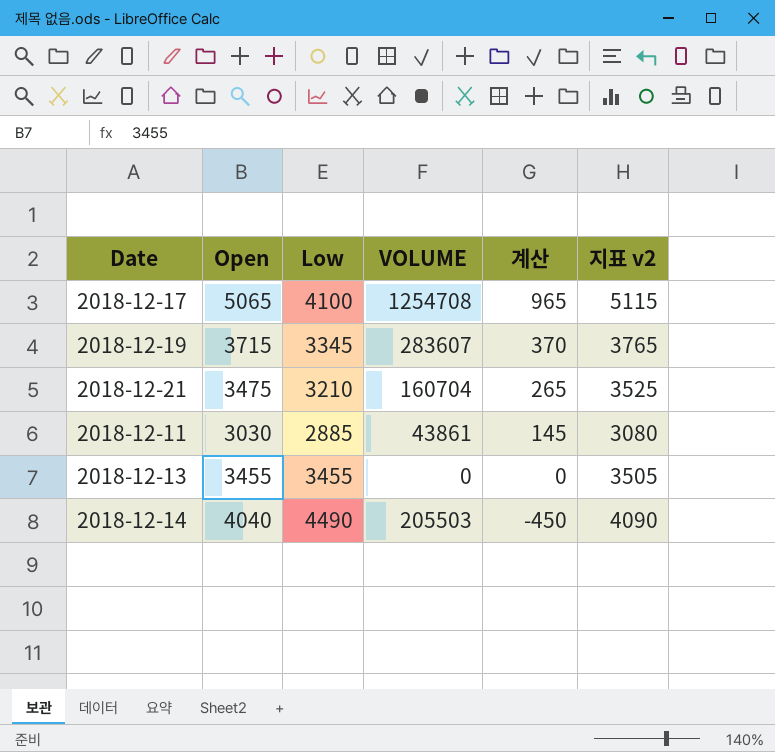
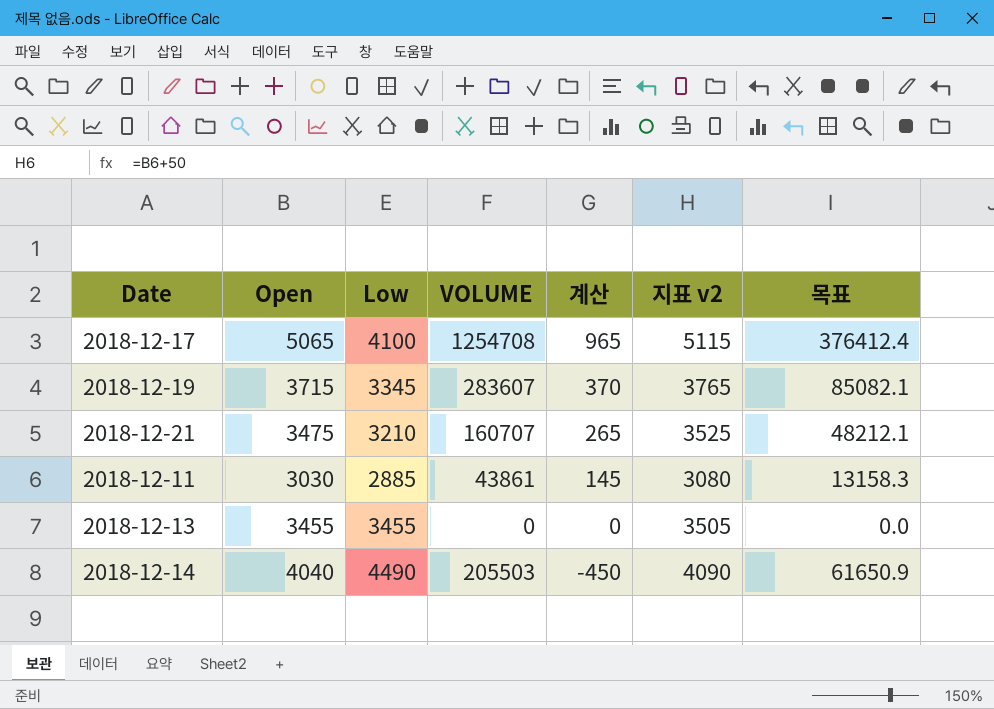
column 목표 | formula: none -> [VOLUME] * 0.3
2018-12-21 | VOLUME: 160704 -> 160707

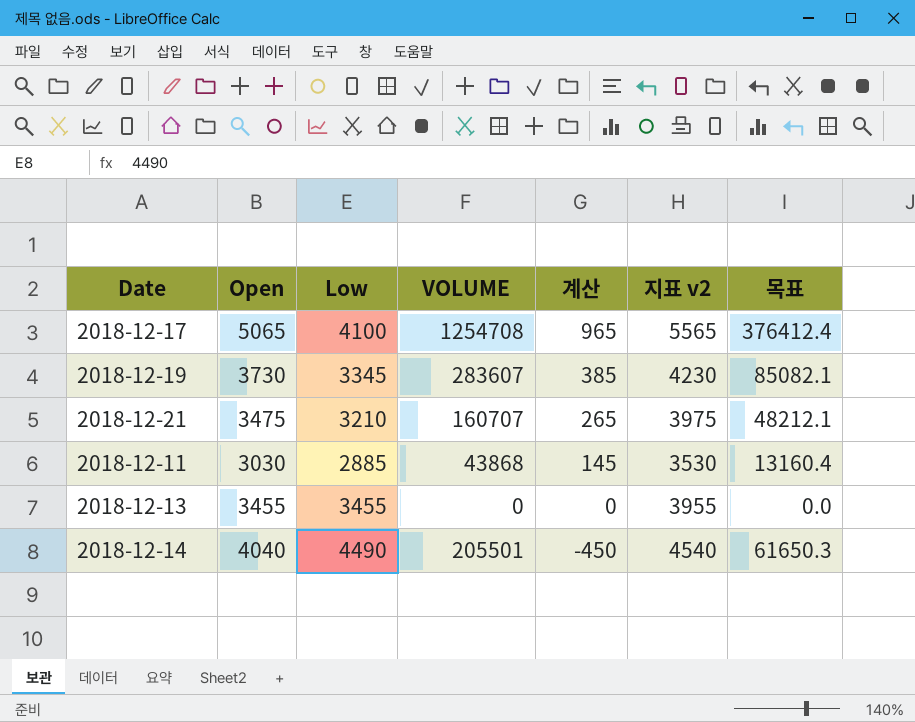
column 지표 v2 | formula: [Open] + 50 -> [Open] + 500
2018-12-19 | Open: 3715 -> 3730
2018-12-19 | 계산: 370 -> 385
2018-12-11 | VOLUME: 43861 -> 43868
2018-12-11 | 목표: 13158.3 -> 13160.4
2018-12-14 | VOLUME: 205503 -> 205501
2018-12-14 | 목표: 61650.9 -> 61650.3

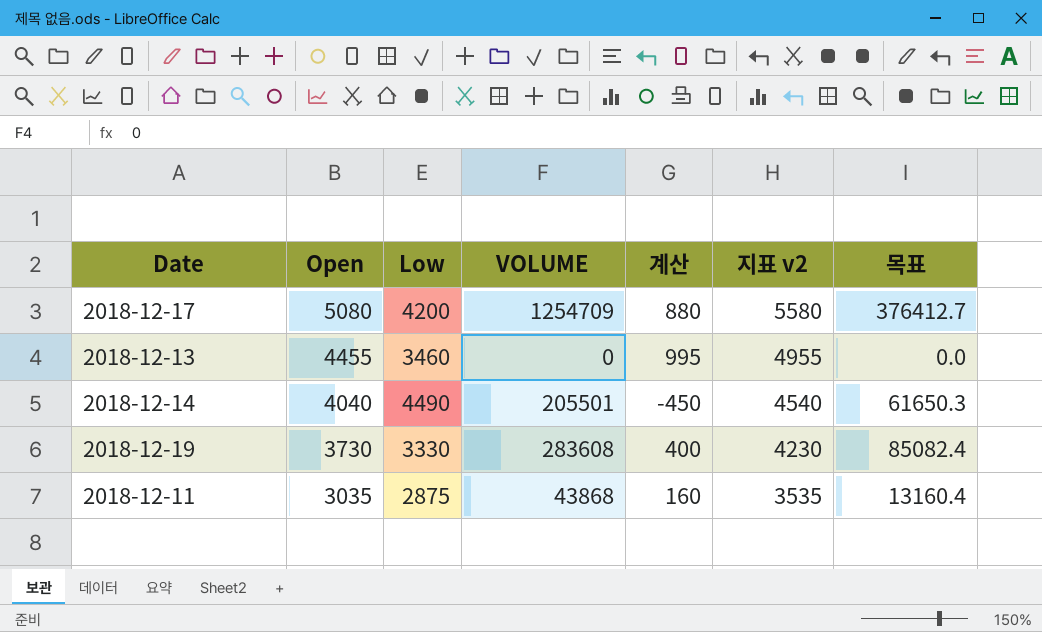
row order: 계산 descending -> Open descending
row 2018-12-21: 3475 | 3210 | 160707 | 265 | 3975 | 48212.1 -> none
2018-12-17 | Open: 5065 -> 5080
2018-12-17 | Low: 4100 -> 4200
2018-12-17 | VOLUME: 1254708 -> 1254709
2018-12-17 | 계산: 965 -> 880
2018-12-17 | 지표 v2: 5565 -> 5580
2018-12-17 | 목표: 376412.4 -> 376412.7
2018-12-13 | Open: 3455 -> 4455
2018-12-13 | Low: 3455 -> 3460
2018-12-13 | 계산: 0 -> 995
2018-12-13 | 지표 v2: 3955 -> 4955
2018-12-19 | Low: 3345 -> 3330
2018-12-19 | VOLUME: 283607 -> 283608
2018-12-19 | 계산: 385 -> 400
2018-12-19 | 목표: 85082.1 -> 85082.4
2018-12-11 | Open: 3030 -> 3035
2018-12-11 | Low: 2885 -> 2875
2018-12-11 | 계산: 145 -> 160
2018-12-11 | 지표 v2: 3530 -> 3535

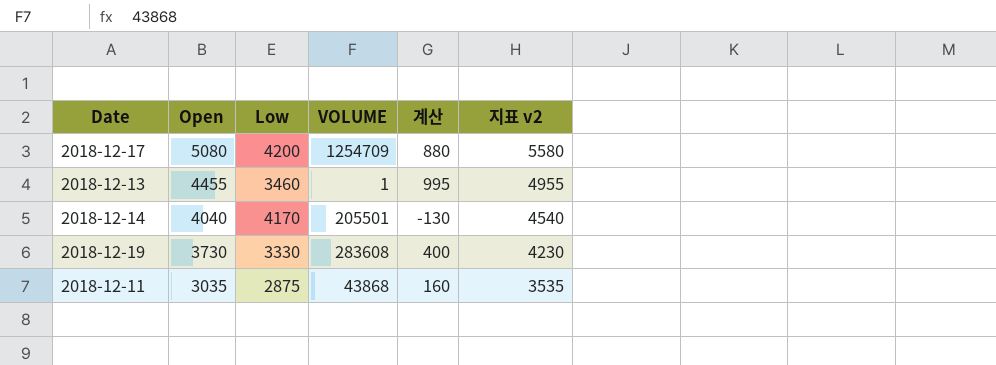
column 목표 | formula: [VOLUME] * 0.3 -> none
2018-12-13 | VOLUME: 0 -> 1
2018-12-14 | Low: 4490 -> 4170
2018-12-14 | 계산: -450 -> -130

